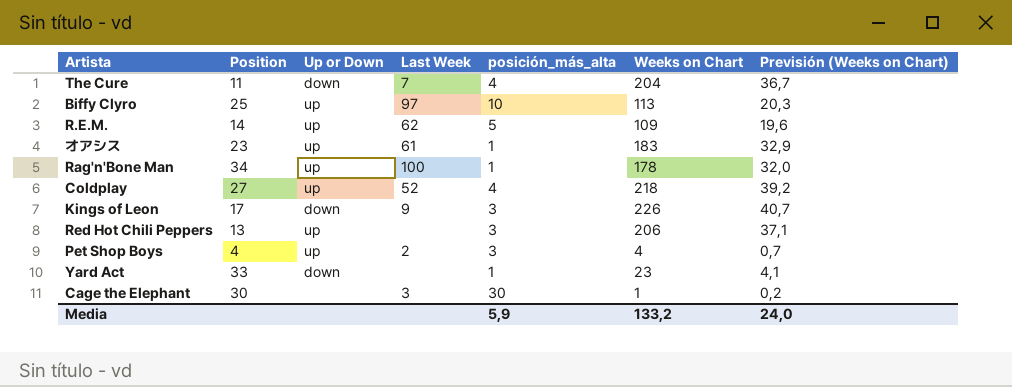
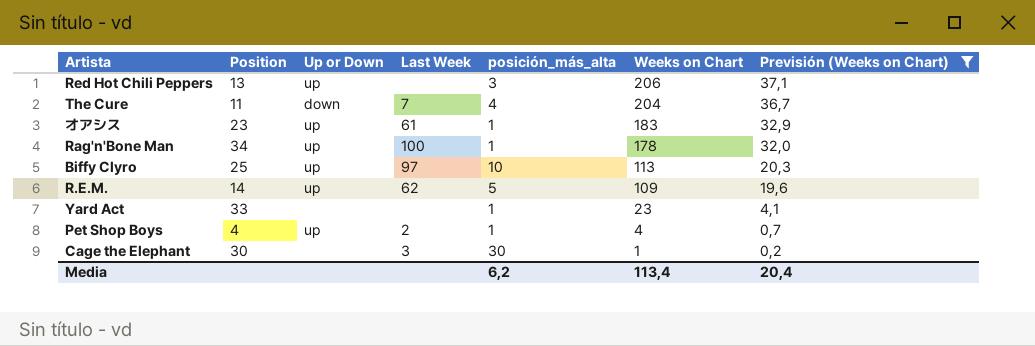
filter: none -> Previsión (Weeks on Chart) <= 37,1
row order: none -> Weeks on Chart descending
Yard Act | Up or Down: down -> none
Pet Shop Boys | posición_más_alta: 3 -> 1
Media | posición_más_alta: 5,9 -> 6,2
Media | Weeks on Chart: 133,2 -> 113,4
Media | Previsión (Weeks on Chart): 24,0 -> 20,4

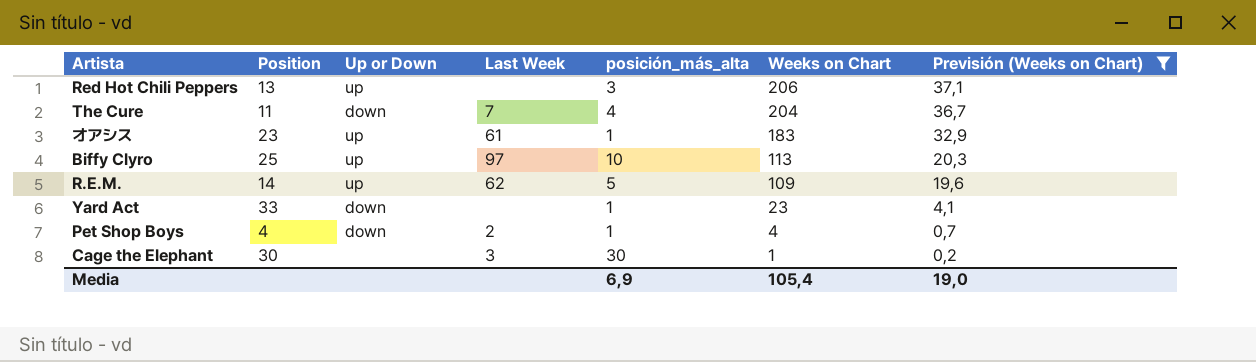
row Rag'n'Bone Man: 34 | up | 100 | 1 | 178 | 32,0 -> none
Yard Act | Up or Down: none -> down
Pet Shop Boys | Up or Down: up -> down
Media | posición_más_alta: 6,2 -> 6,9
Media | Weeks on Chart: 113,4 -> 105,4
Media | Previsión (Weeks on Chart): 20,4 -> 19,0

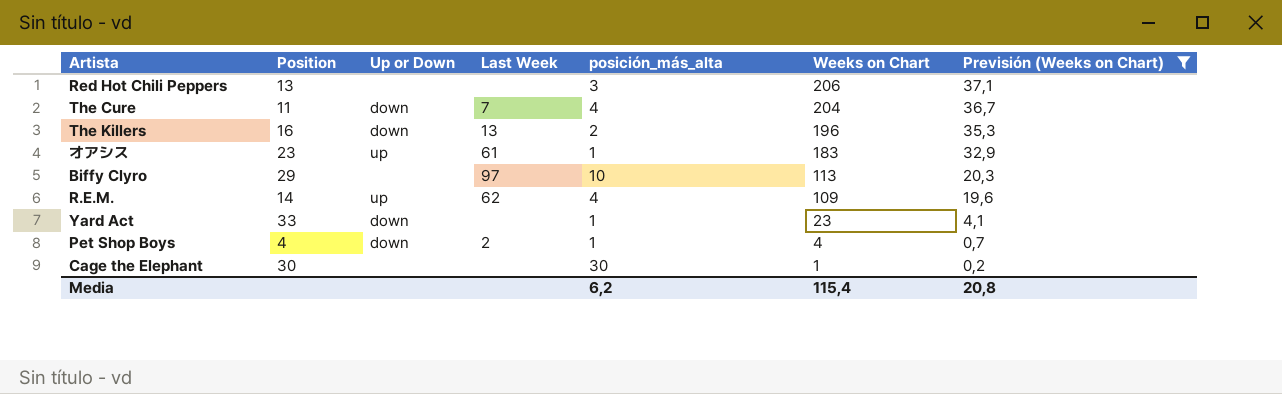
Red Hot Chili Peppers | Up or Down: up -> none
row The Killers: none -> 16 | down | 13 | 2 | 196 | 35,3
Biffy Clyro | Position: 25 -> 29
Biffy Clyro | Up or Down: up -> none
R.E.M. | posición_más_alta: 5 -> 4
Cage the Elephant | Last Week: 3 -> none
Media | posición_más_alta: 6,9 -> 6,2
Media | Weeks on Chart: 105,4 -> 115,4
Media | Previsión (Weeks on Chart): 19,0 -> 20,8

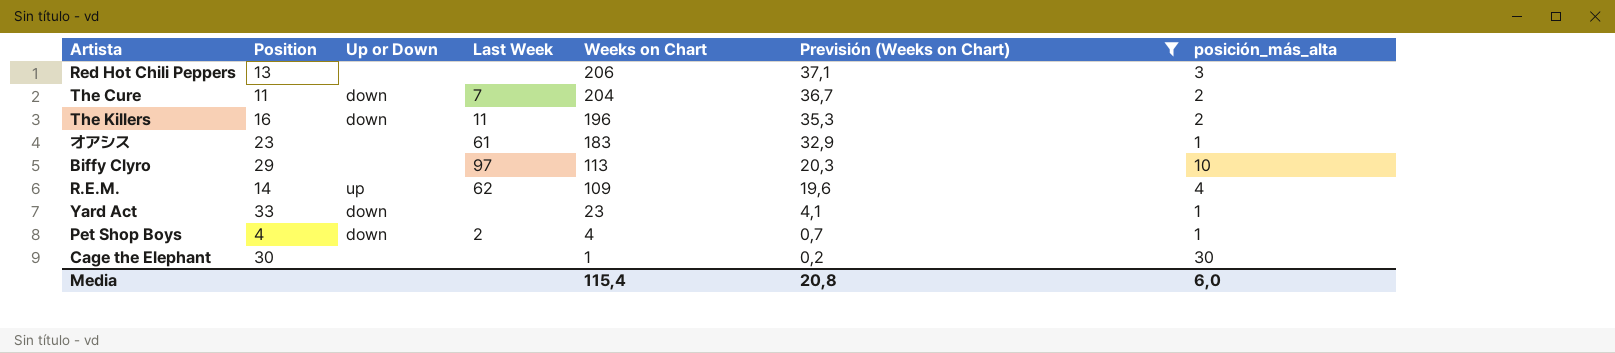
column posición_más_alta | position: 5 -> 7
The Cure | posición_más_alta: 4 -> 2
The Killers | Last Week: 13 -> 11
オアシス | Up or Down: up -> none
Media | posición_más_alta: 6,2 -> 6,0

